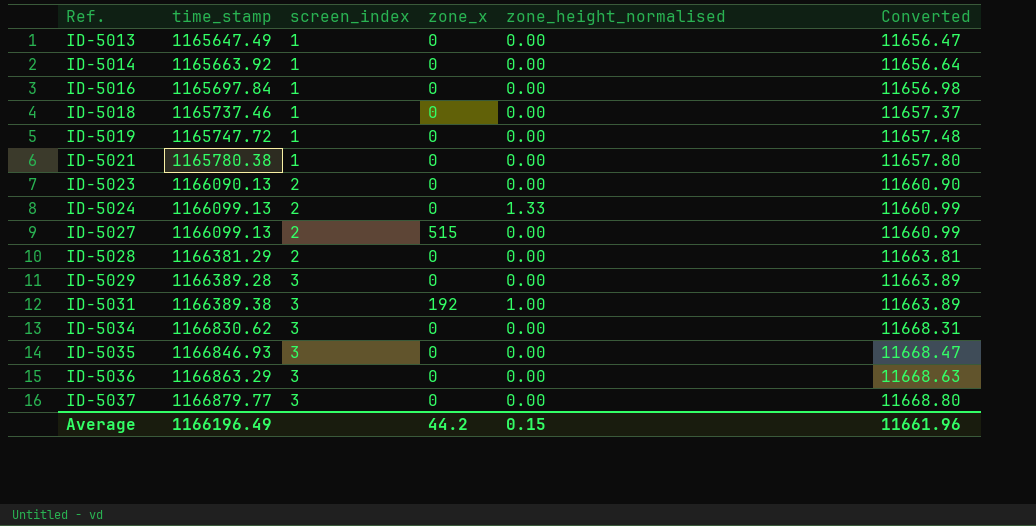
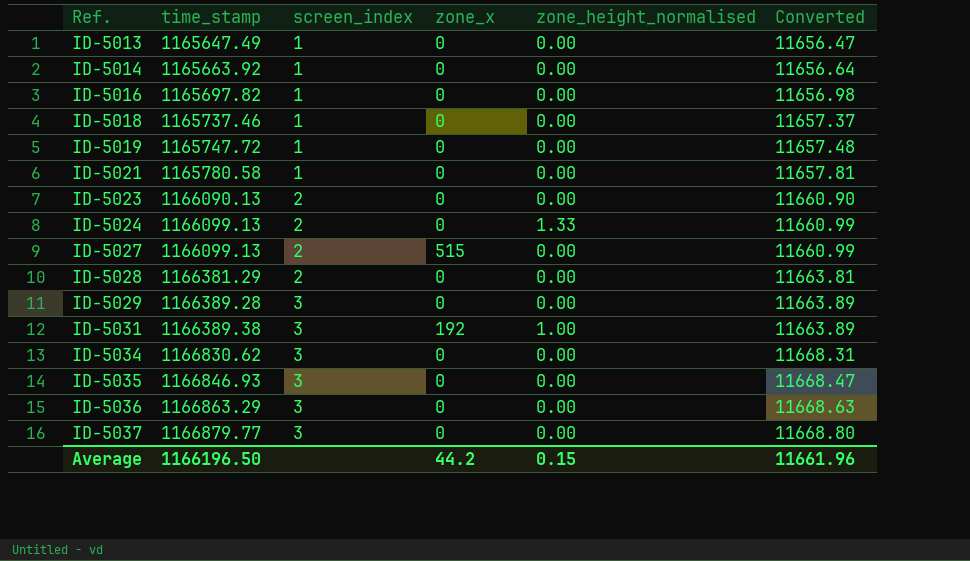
ID-5016 | time_stamp: 1165697.84 -> 1165697.82
ID-5021 | time_stamp: 1165780.38 -> 1165780.58
ID-5021 | Converted: 11657.80 -> 11657.81
Average | time_stamp: 1166196.49 -> 1166196.50

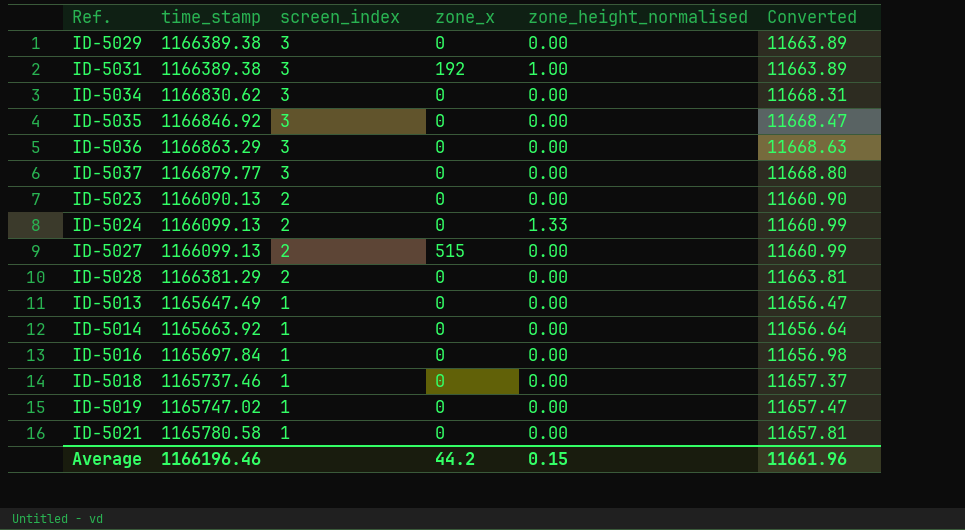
row order: Ref. ascending -> screen_index descending
ID-5029 | time_stamp: 1166389.28 -> 1166389.38
ID-5035 | time_stamp: 1166846.93 -> 1166846.92
ID-5016 | time_stamp: 1165697.82 -> 1165697.84
ID-5019 | time_stamp: 1165747.72 -> 1165747.02
ID-5019 | Converted: 11657.48 -> 11657.47
Average | time_stamp: 1166196.50 -> 1166196.46

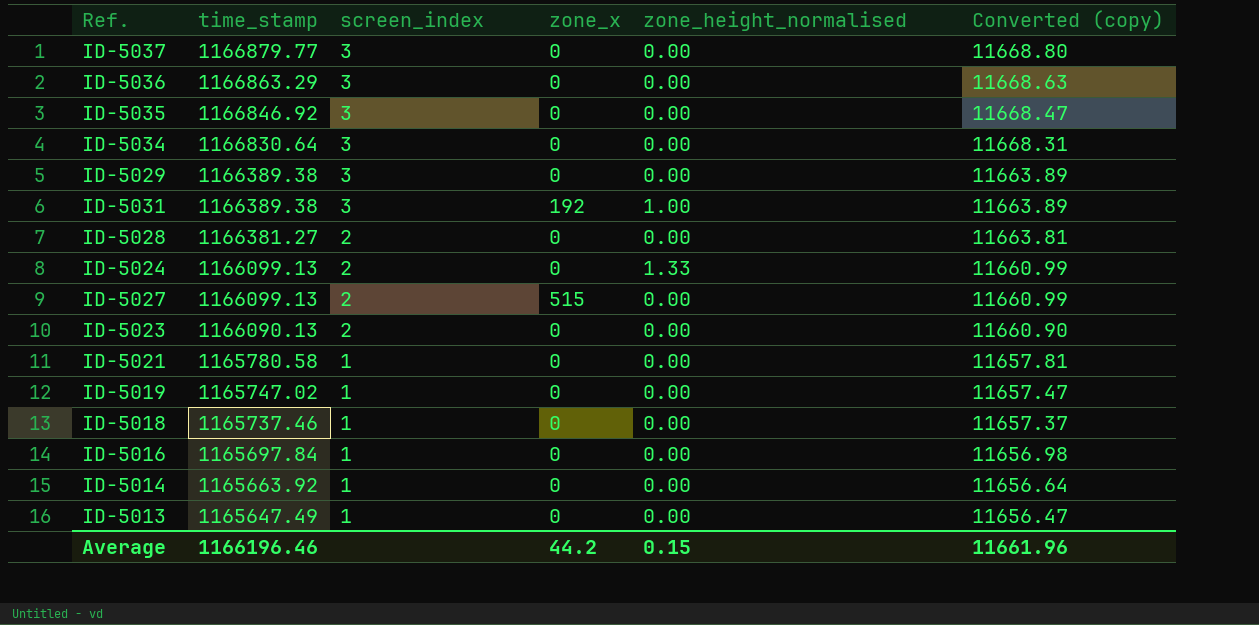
row order: screen_index descending -> time_stamp descending
column name: Converted -> Converted (copy)
ID-5034 | time_stamp: 1166830.62 -> 1166830.64
ID-5028 | time_stamp: 1166381.29 -> 1166381.27

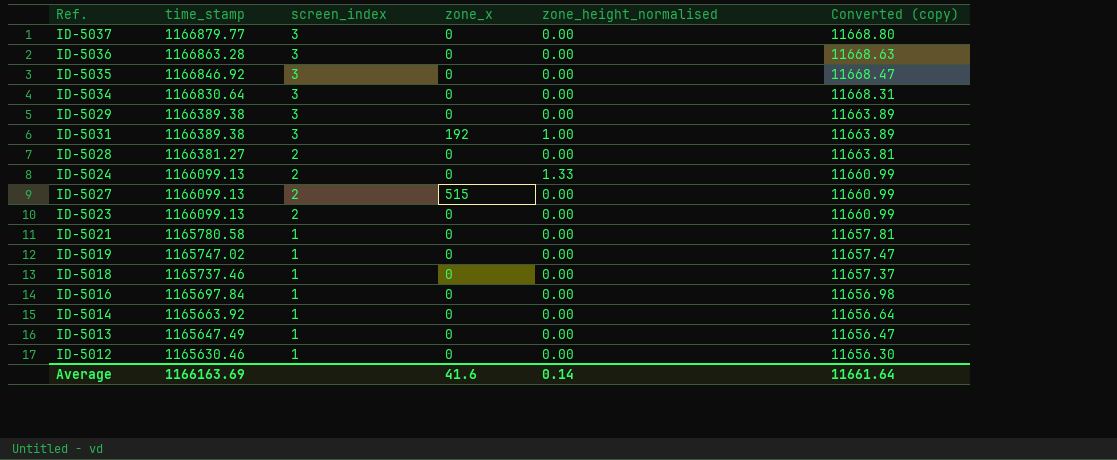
ID-5036 | time_stamp: 1166863.29 -> 1166863.28
ID-5023 | time_stamp: 1166090.13 -> 1166099.13
ID-5023 | Converted (copy): 11660.90 -> 11660.99
row ID-5012: none -> 1165630.46 | 1 | 0 | 0.00 | 11656.30
Average | time_stamp: 1166196.46 -> 1166163.69
Average | zone_x: 44.2 -> 41.6
Average | zone_height_normalised: 0.15 -> 0.14
Average | Converted (copy): 11661.96 -> 11661.64

